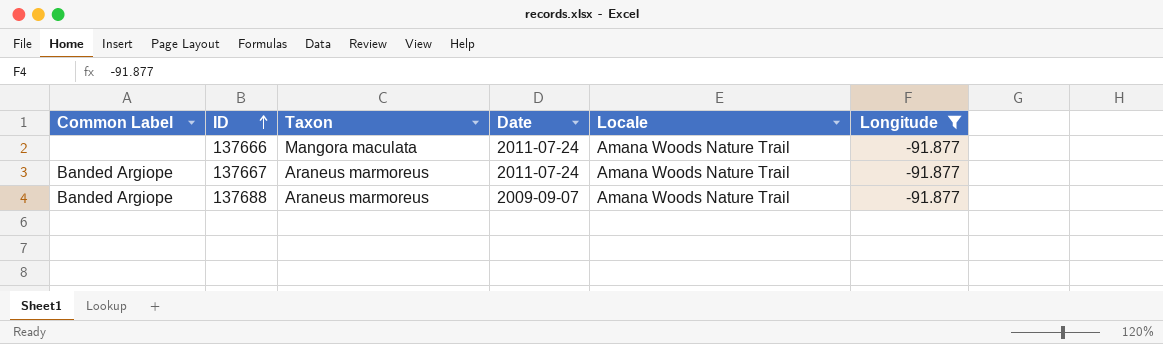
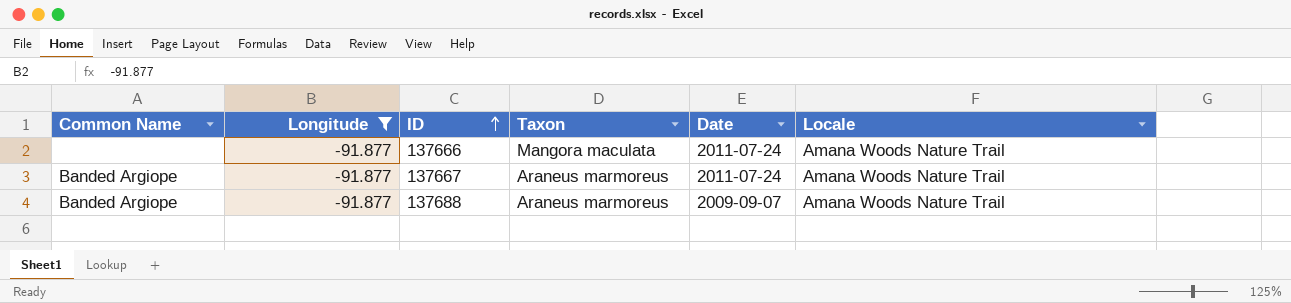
column name: Common Label -> Common Name
column Longitude | position: 6 -> 2

